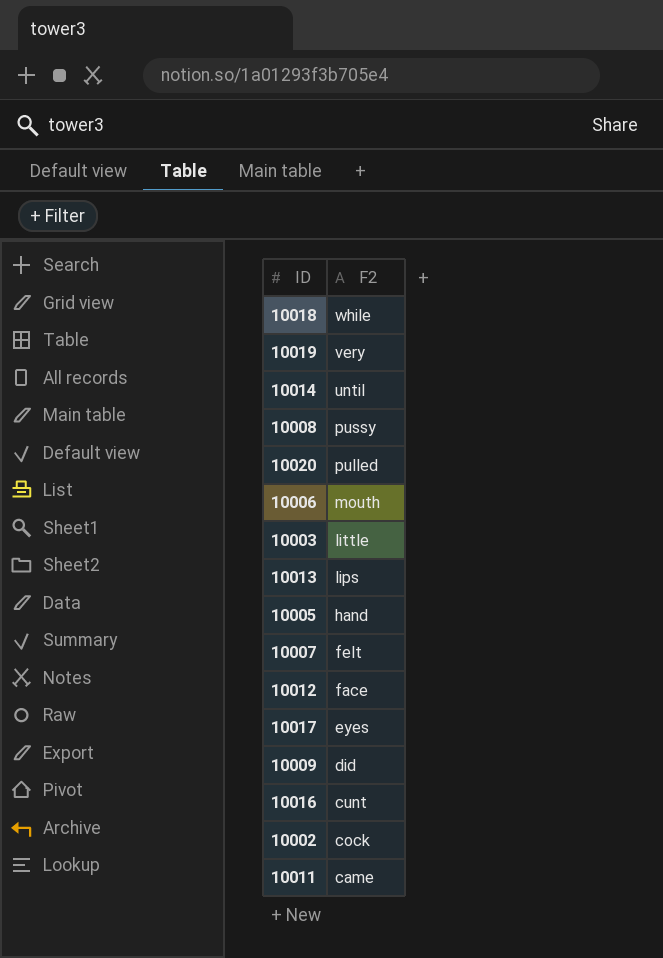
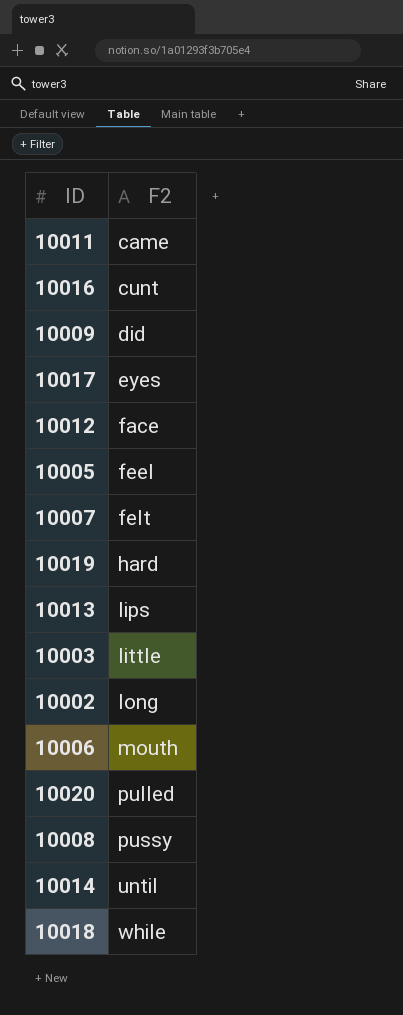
row order: F2 descending -> F2 ascending
10005 | F2: hand -> feel
10019 | F2: very -> hard
10002 | F2: cock -> long

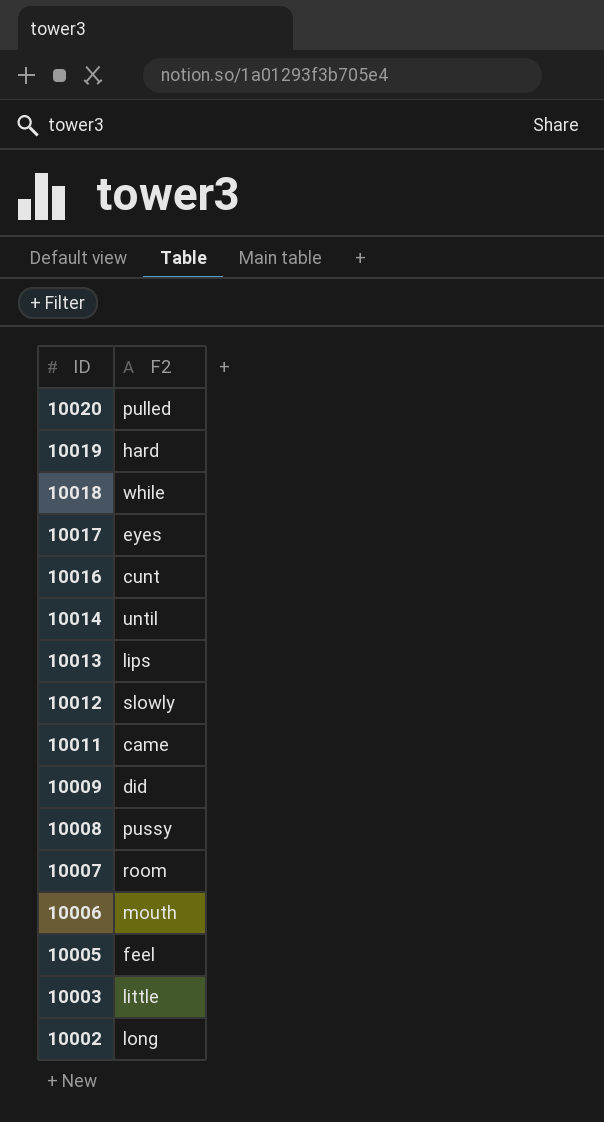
row order: F2 ascending -> ID descending
10012 | F2: face -> slowly
10007 | F2: felt -> room

